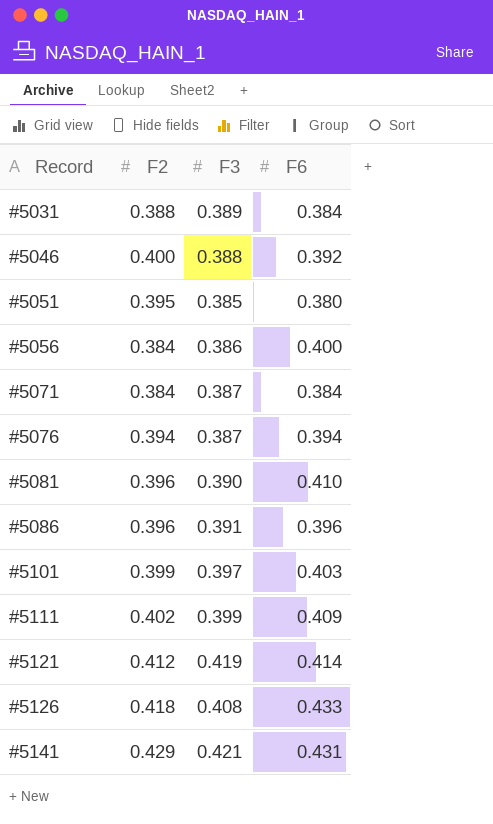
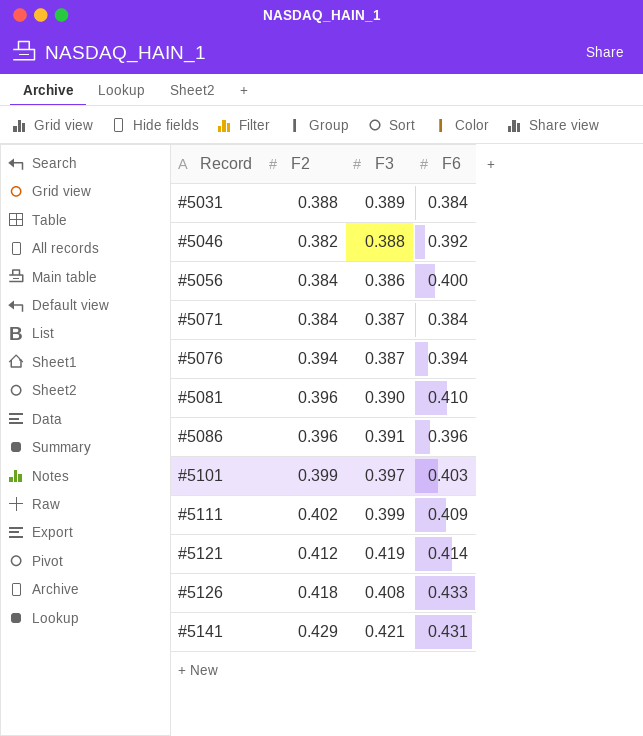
row #5051: 0.395 | 0.385 | 0.380 -> none
#5046 | F2: 0.400 -> 0.382

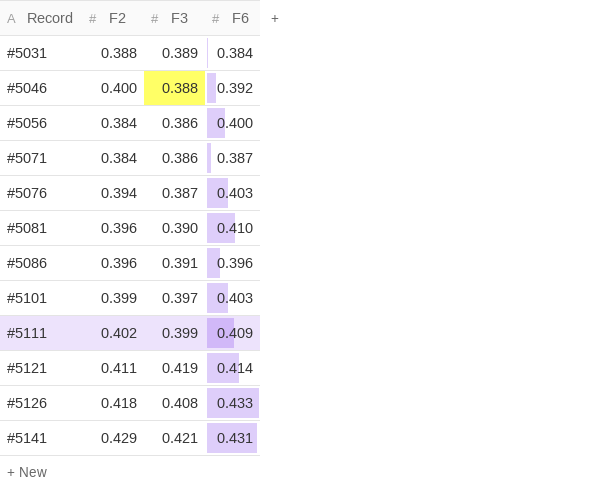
#5046 | F2: 0.382 -> 0.400
#5071 | F3: 0.387 -> 0.386
#5071 | F6: 0.384 -> 0.387
#5076 | F6: 0.394 -> 0.403
#5121 | F2: 0.412 -> 0.411

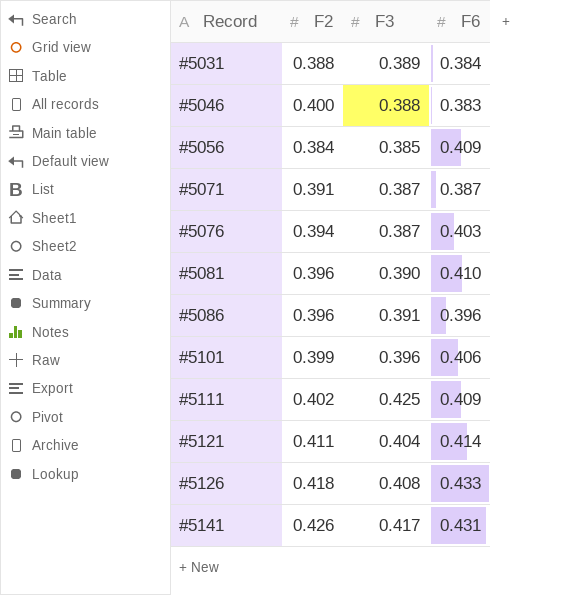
#5046 | F6: 0.392 -> 0.383
#5056 | F3: 0.386 -> 0.385
#5056 | F6: 0.400 -> 0.409
#5071 | F2: 0.384 -> 0.391
#5071 | F3: 0.386 -> 0.387
#5101 | F3: 0.397 -> 0.396
#5101 | F6: 0.403 -> 0.406
#5111 | F3: 0.399 -> 0.425
#5121 | F3: 0.419 -> 0.404
#5141 | F2: 0.429 -> 0.426
#5141 | F3: 0.421 -> 0.417

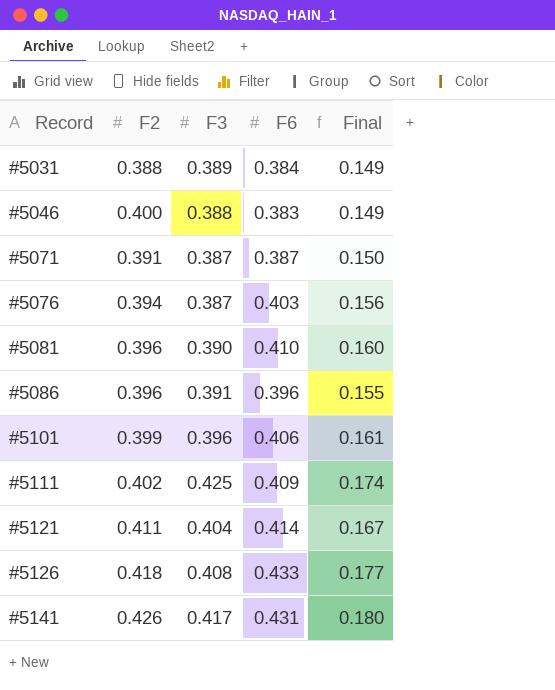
column Final | formula: none -> [F3] * [F6]
row #5056: 0.384 | 0.385 | 0.409 -> none

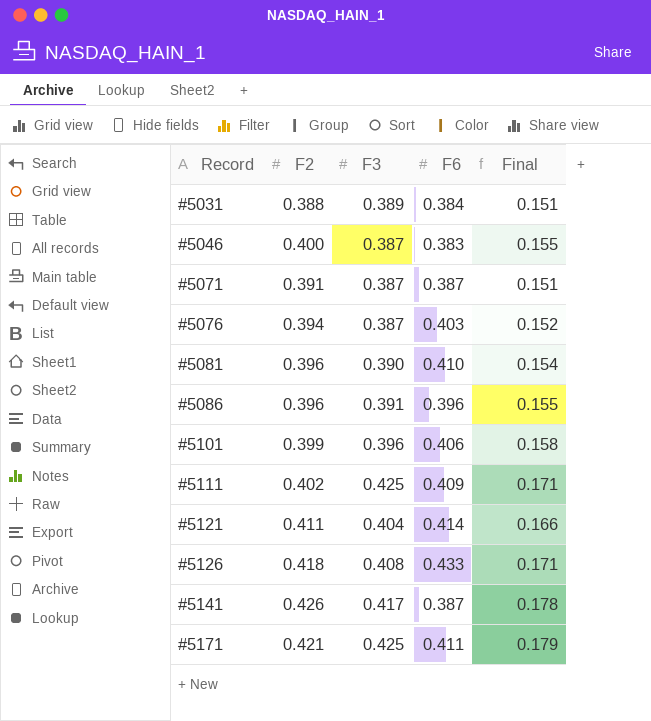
column Final | formula: [F3] * [F6] -> [F2] * [F3]
#5046 | F3: 0.388 -> 0.387
#5141 | F6: 0.431 -> 0.387
row #5171: none -> 0.421 | 0.425 | 0.411 | 0.179

